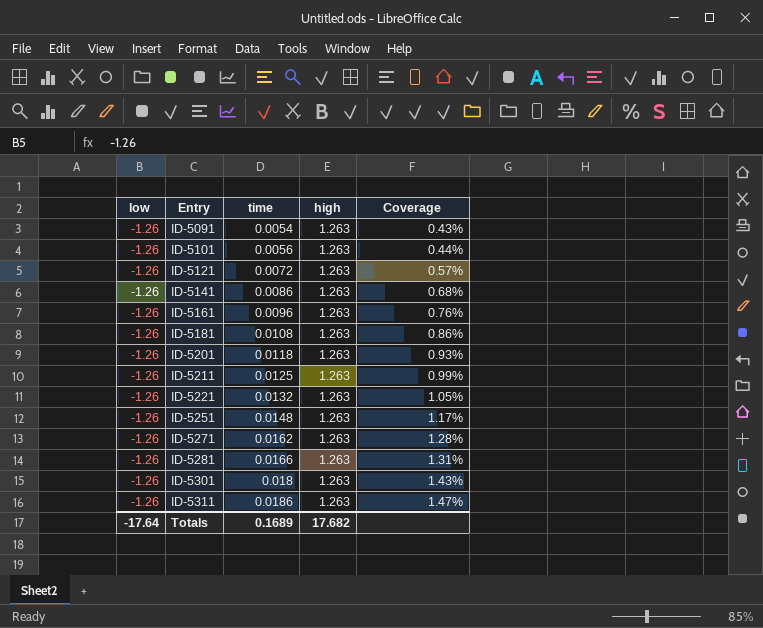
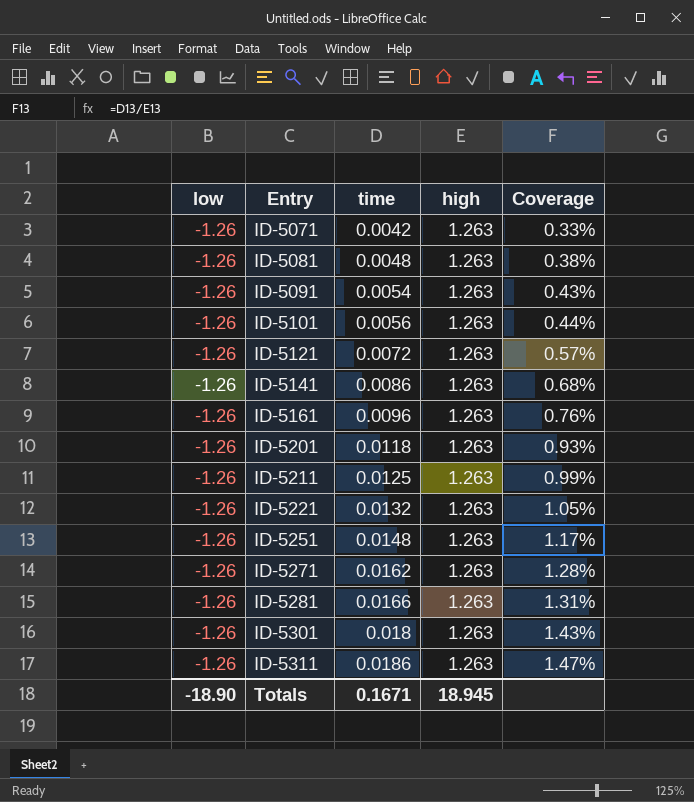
row ID-5181: -1.26 | 0.0108 | 1.263 | 0.86% -> none
row ID-5071: none -> -1.26 | 0.0042 | 1.263 | 0.33%
row ID-5081: none -> -1.26 | 0.0048 | 1.263 | 0.38%
Totals | low: -17.64 -> -18.90
Totals | time: 0.1689 -> 0.1671
Totals | high: 17.682 -> 18.945

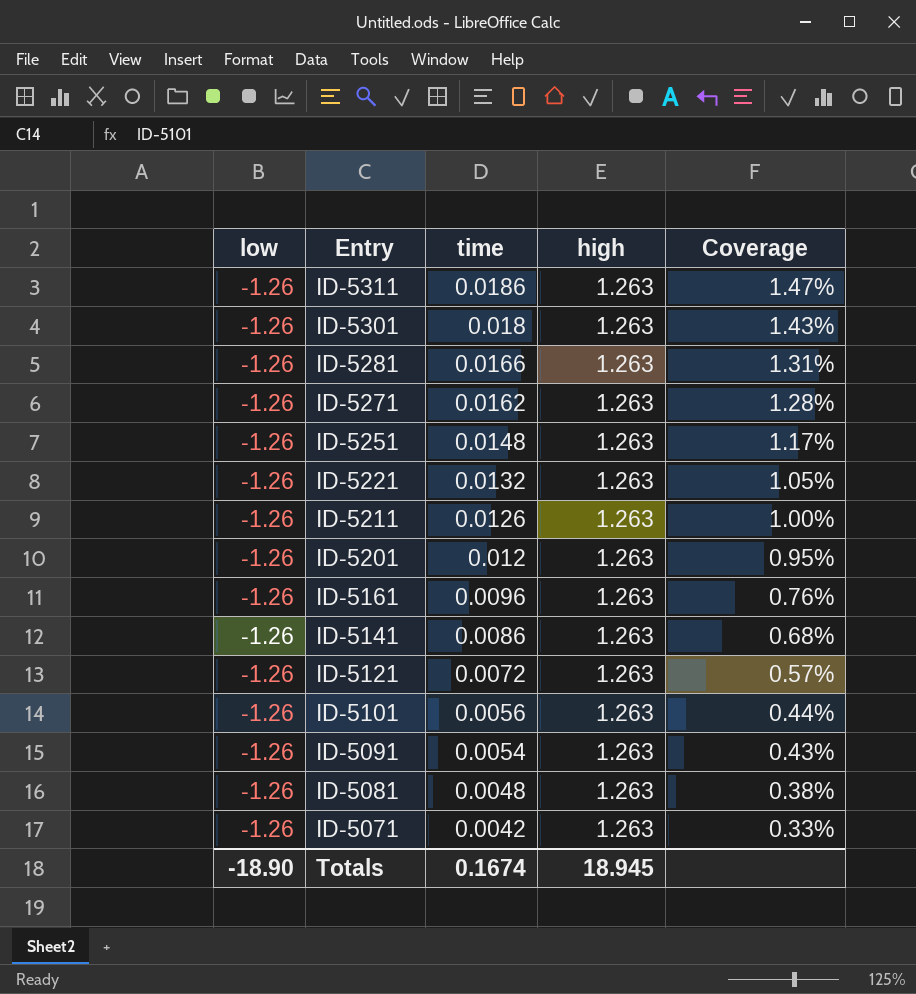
row order: Entry ascending -> Entry descending
ID-5211 | time: 0.0125 -> 0.0126
ID-5211 | Coverage: 0.99% -> 1.00%
ID-5201 | time: 0.0118 -> 0.012
ID-5201 | Coverage: 0.93% -> 0.95%
Totals | time: 0.1671 -> 0.1674

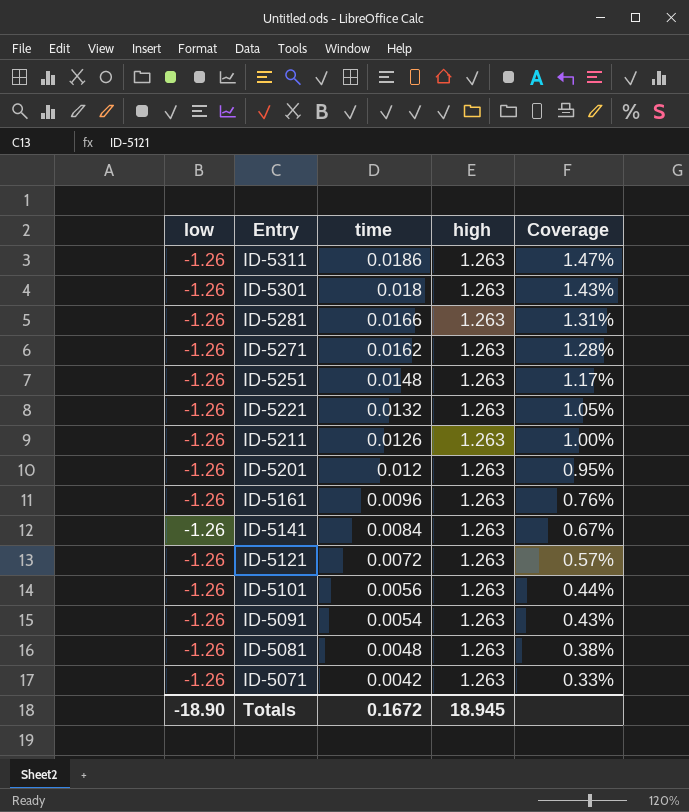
ID-5141 | time: 0.0086 -> 0.0084
ID-5141 | Coverage: 0.68% -> 0.67%
Totals | time: 0.1674 -> 0.1672

